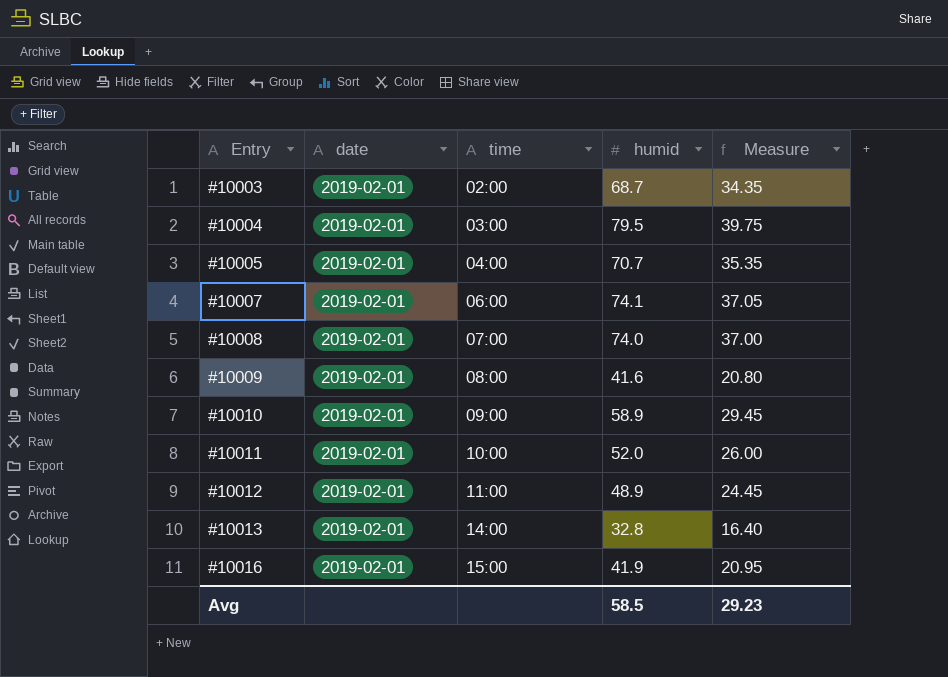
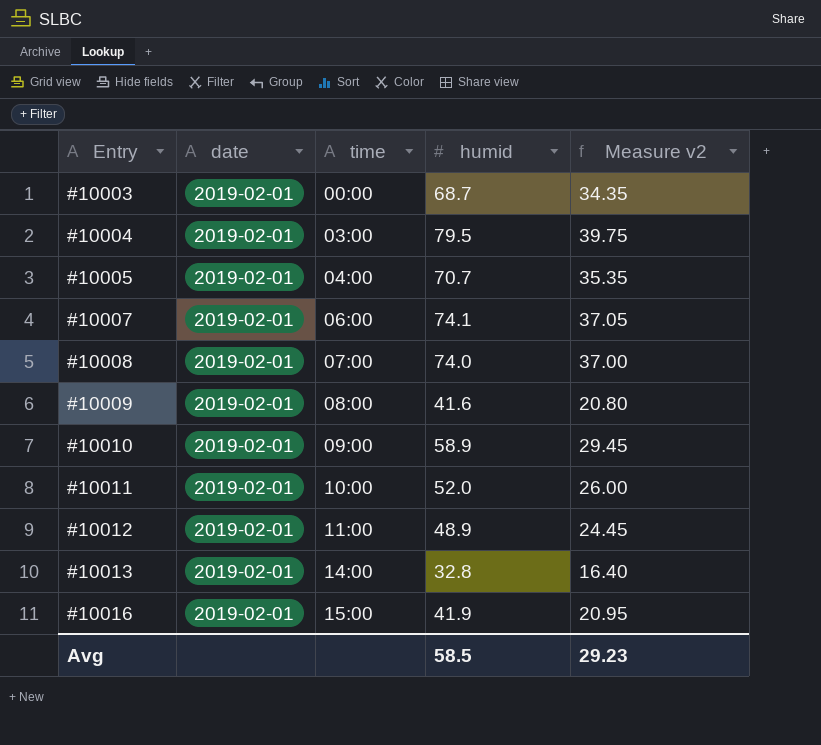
column name: Measure -> Measure v2
#10003 | time: 02:00 -> 00:00

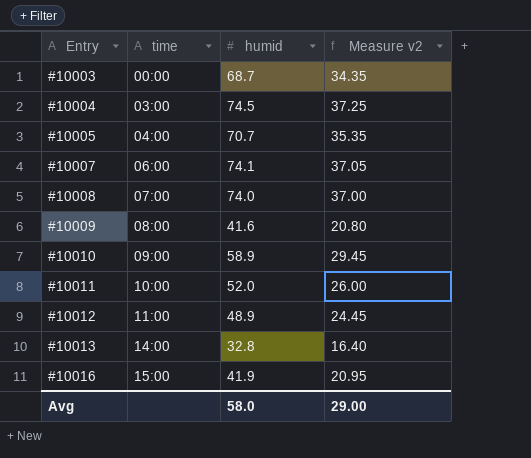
column date | position: 2 -> none
#10004 | humid: 79.5 -> 74.5
#10004 | Measure v2: 39.75 -> 37.25
Avg | humid: 58.5 -> 58.0
Avg | Measure v2: 29.23 -> 29.00

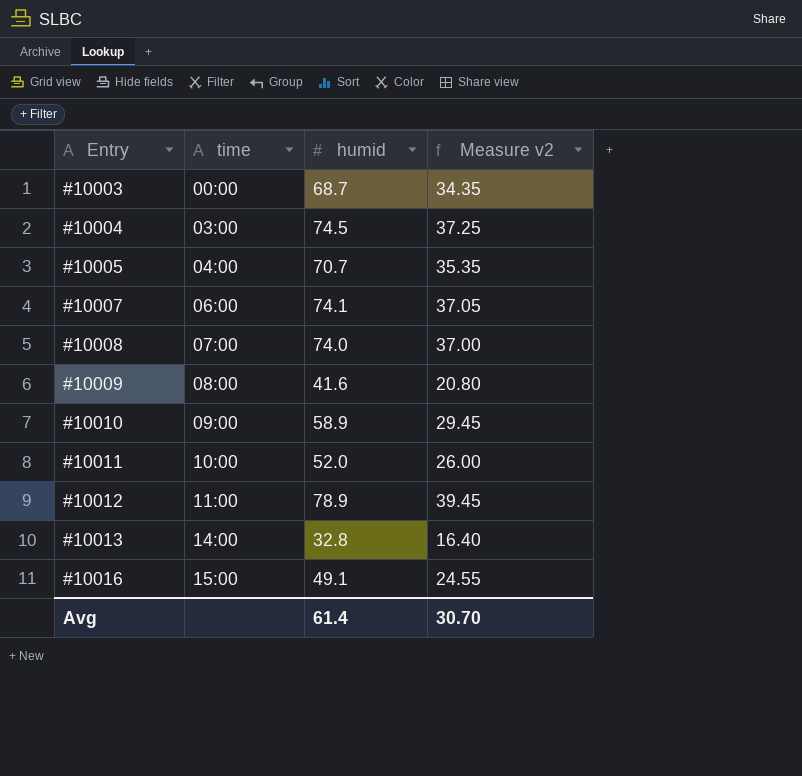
#10012 | humid: 48.9 -> 78.9
#10012 | Measure v2: 24.45 -> 39.45
#10016 | humid: 41.9 -> 49.1
#10016 | Measure v2: 20.95 -> 24.55
Avg | humid: 58.0 -> 61.4
Avg | Measure v2: 29.00 -> 30.70

